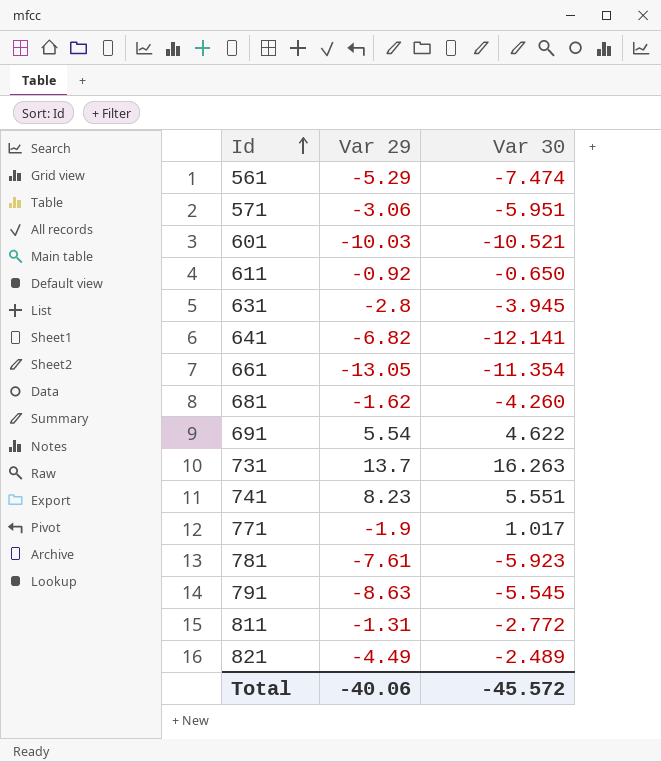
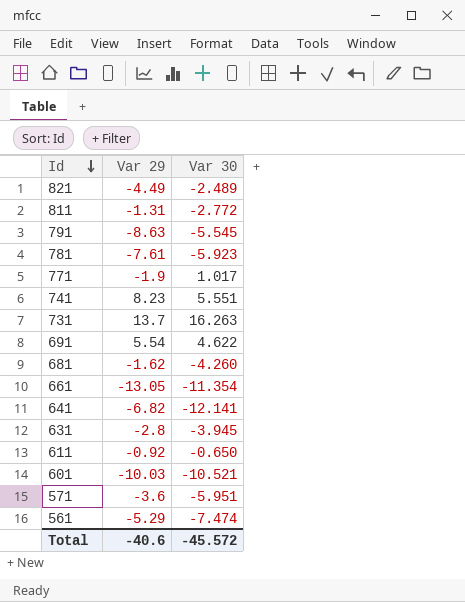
row order: Id ascending -> Id descending
571 | Var 29: -3.06 -> -3.6
Total | Var 29: -40.06 -> -40.6

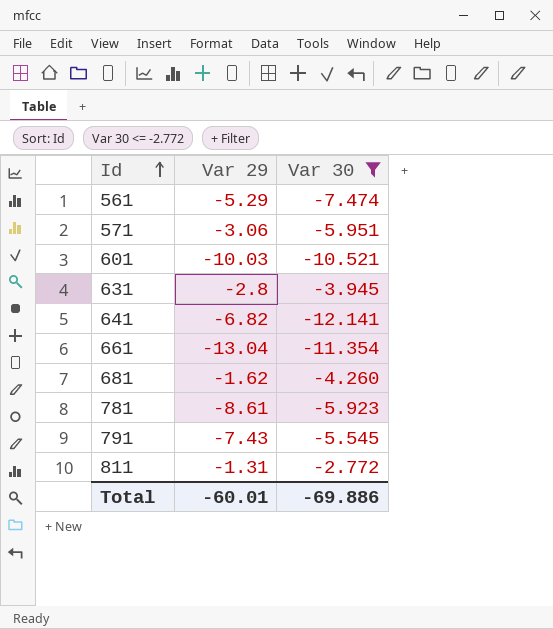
filter: none -> Var 30 <= -2.772
row order: Id descending -> Id ascending
571 | Var 29: -3.6 -> -3.06
661 | Var 29: -13.05 -> -13.04
781 | Var 29: -7.61 -> -8.61
791 | Var 29: -8.63 -> -7.43
Total | Var 29: -40.6 -> -60.01
Total | Var 30: -45.572 -> -69.886

